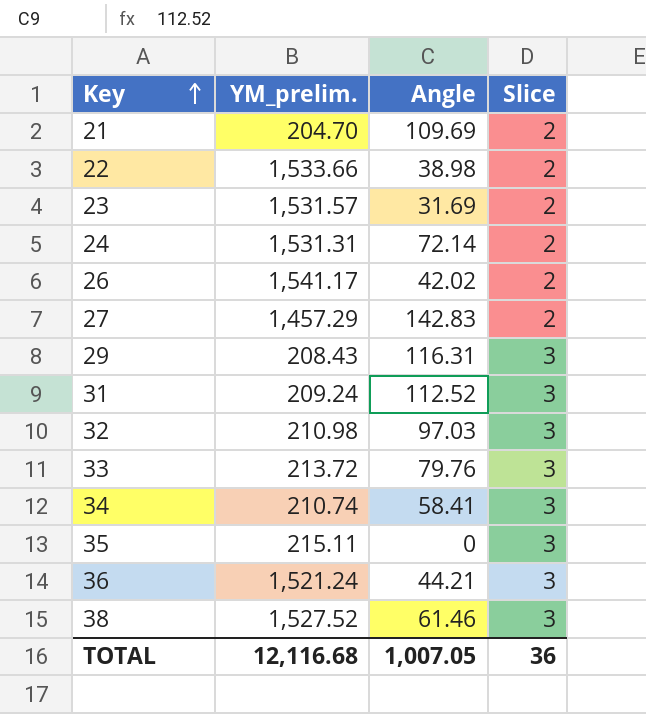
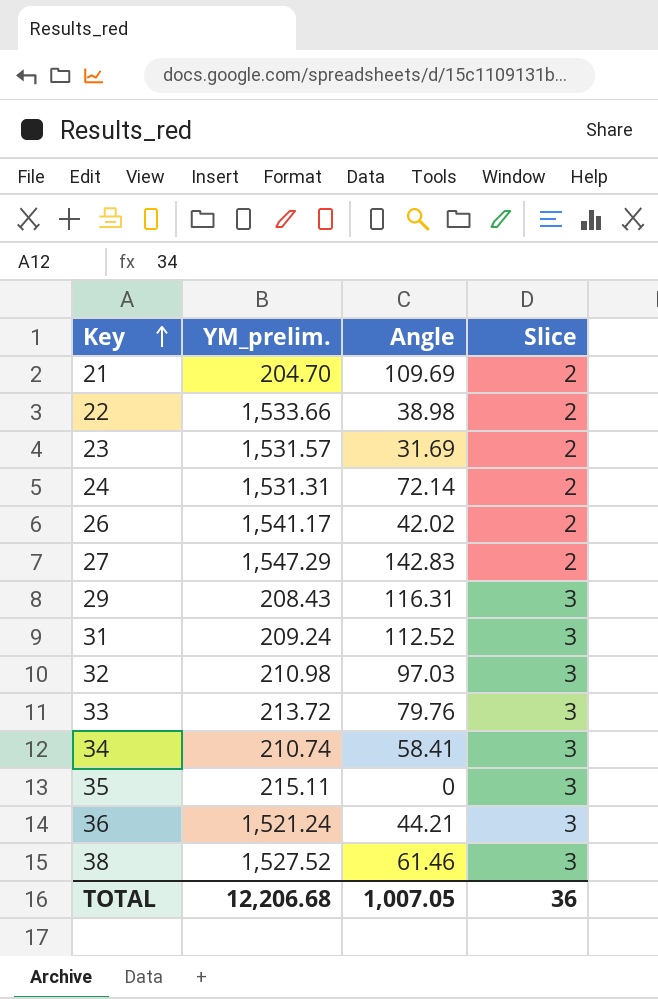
27 | YM_prelim.: 1,457.29 -> 1,547.29
TOTAL | YM_prelim.: 12,116.68 -> 12,206.68

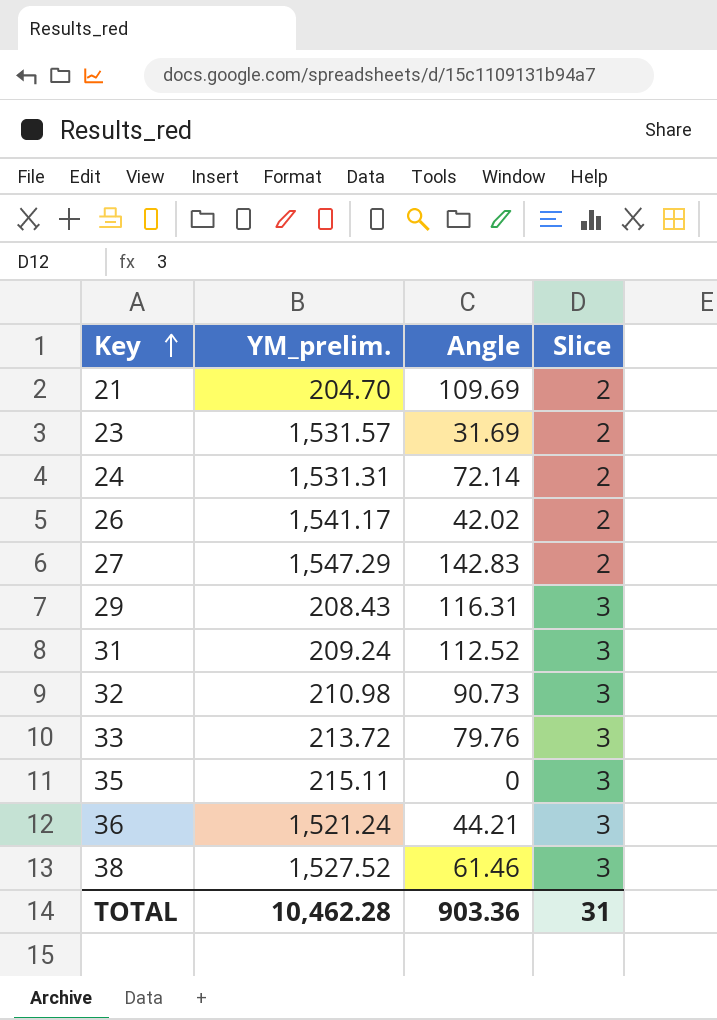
row 22: 1,533.66 | 38.98 | 2 -> none
row 34: 210.74 | 58.41 | 3 -> none
32 | Angle: 97.03 -> 90.73
TOTAL | YM_prelim.: 12,206.68 -> 10,462.28
TOTAL | Angle: 1,007.05 -> 903.36
TOTAL | Slice: 36 -> 31

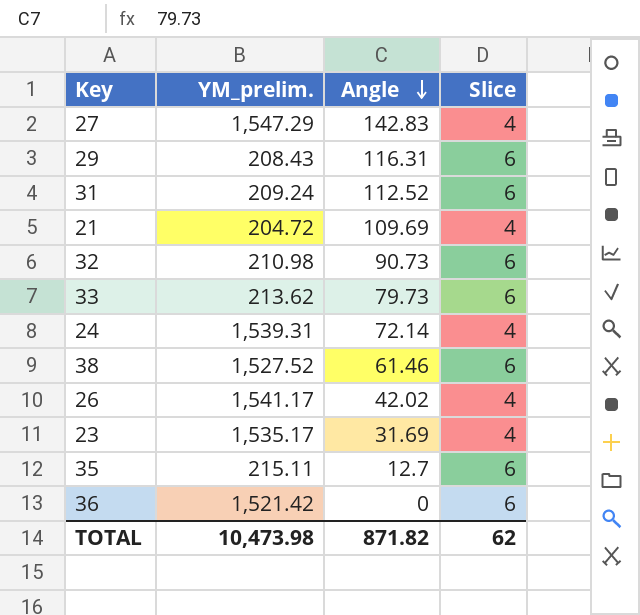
row order: Key ascending -> Angle descending
27 | Slice: 2 -> 4
29 | Slice: 3 -> 6
31 | Slice: 3 -> 6
21 | YM_prelim.: 204.70 -> 204.72
21 | Slice: 2 -> 4
32 | Slice: 3 -> 6
33 | YM_prelim.: 213.72 -> 213.62
33 | Angle: 79.76 -> 79.73
33 | Slice: 3 -> 6
24 | YM_prelim.: 1,531.31 -> 1,539.31
24 | Slice: 2 -> 4
38 | Slice: 3 -> 6
26 | Slice: 2 -> 4
23 | YM_prelim.: 1,531.57 -> 1,535.17
23 | Slice: 2 -> 4
35 | Angle: 0 -> 12.7
35 | Slice: 3 -> 6
36 | YM_prelim.: 1,521.24 -> 1,521.42
36 | Angle: 44.21 -> 0
36 | Slice: 3 -> 6
TOTAL | YM_prelim.: 10,462.28 -> 10,473.98
TOTAL | Angle: 903.36 -> 871.82
TOTAL | Slice: 31 -> 62

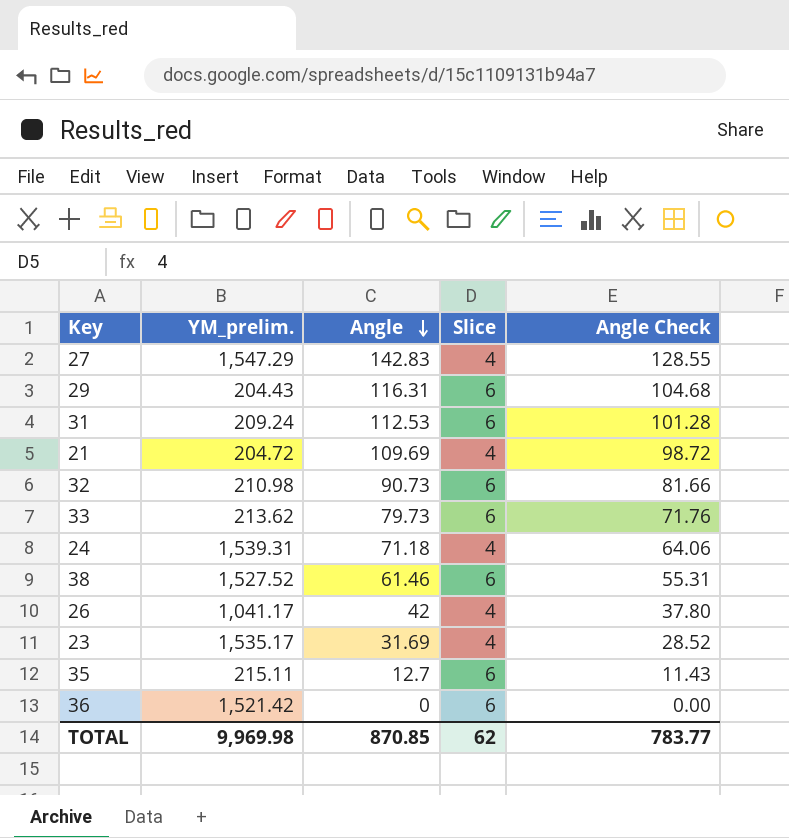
column Angle Check | formula: none -> [Angle] * 0.9
29 | YM_prelim.: 208.43 -> 204.43
31 | Angle: 112.52 -> 112.53
24 | Angle: 72.14 -> 71.18
26 | YM_prelim.: 1,541.17 -> 1,041.17
26 | Angle: 42.02 -> 42
TOTAL | YM_prelim.: 10,473.98 -> 9,969.98
TOTAL | Angle: 871.82 -> 870.85

